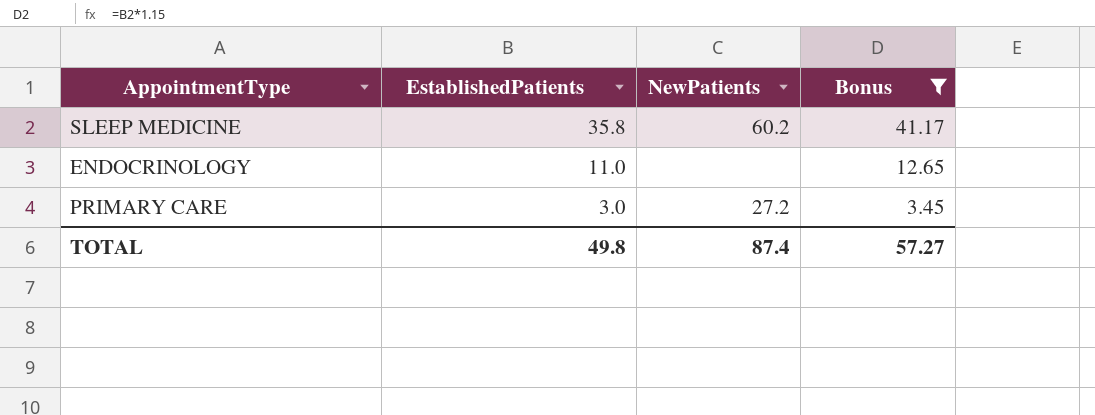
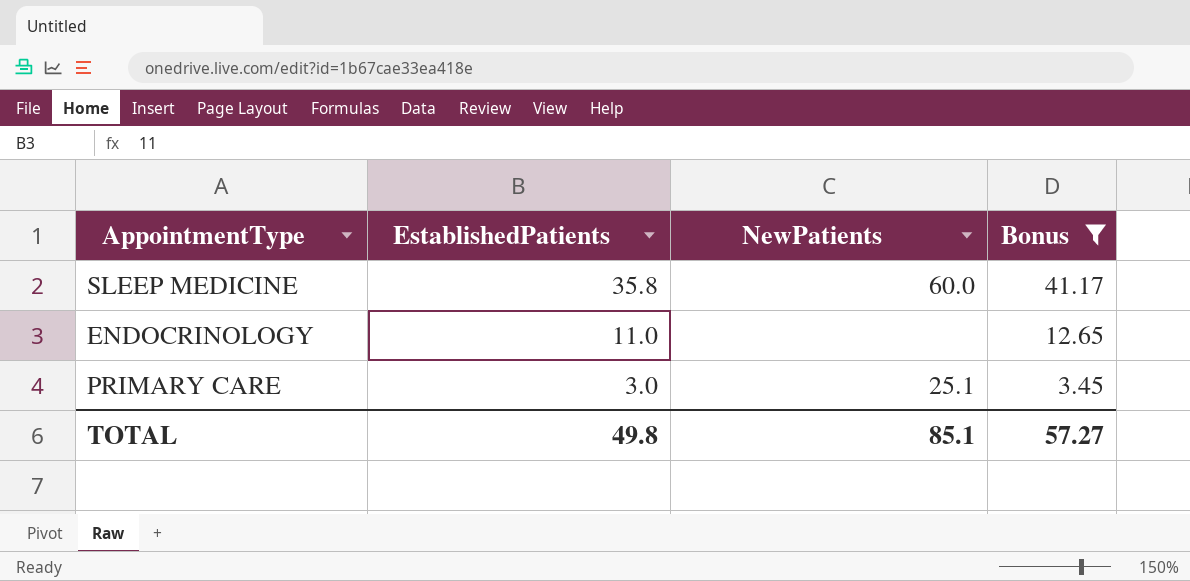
SLEEP MEDICINE | NewPatients: 60.2 -> 60.0
PRIMARY CARE | NewPatients: 27.2 -> 25.1
TOTAL | NewPatients: 87.4 -> 85.1

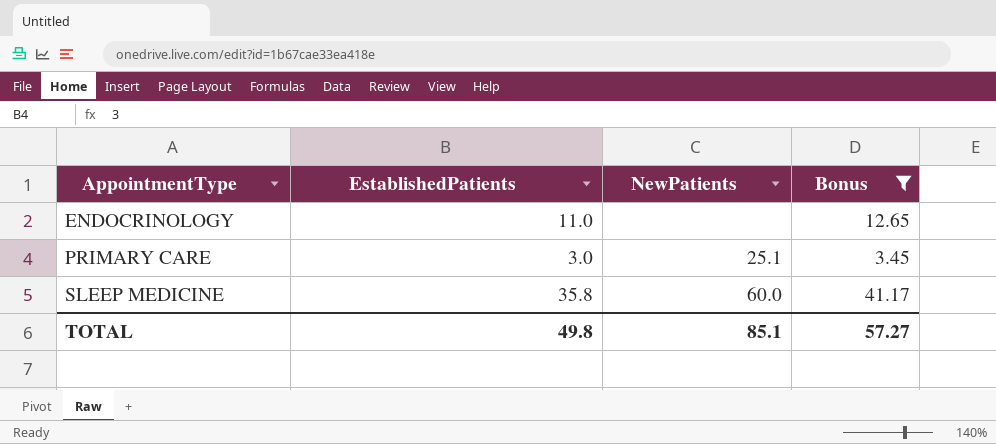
row order: EstablishedPatients descending -> AppointmentType ascending

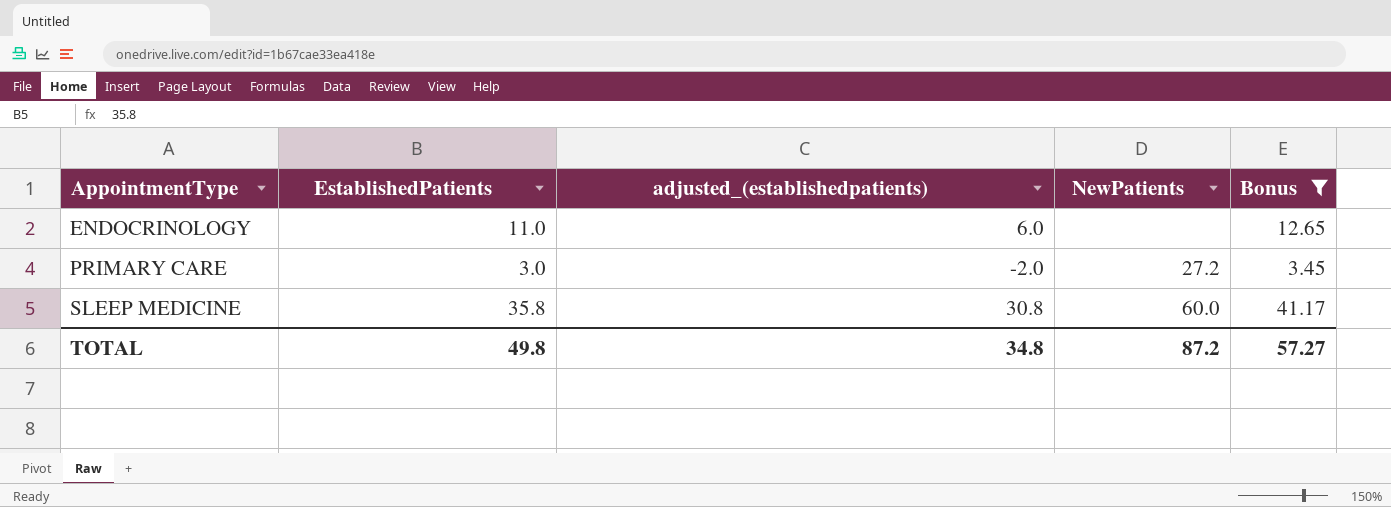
column adjusted_(establishedpatients) | formula: none -> [EstablishedPatients] - 5
PRIMARY CARE | NewPatients: 25.1 -> 27.2
TOTAL | NewPatients: 85.1 -> 87.2

